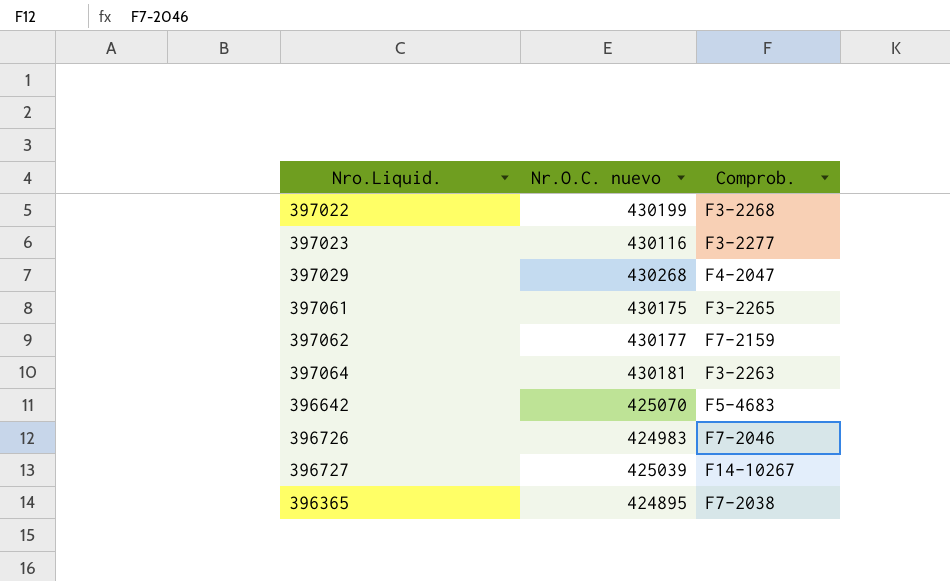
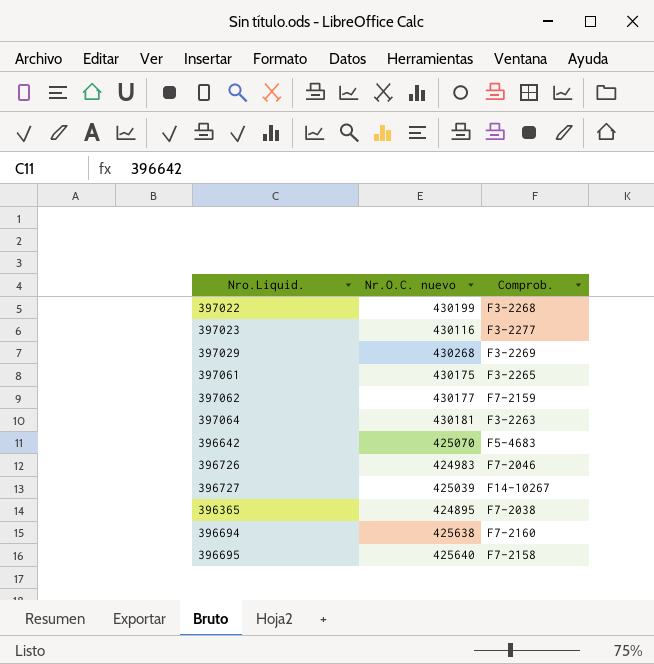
397029 | Comprob.: F4-2047 -> F3-2269
row 396694: none -> 425638 | F7-2160
row 396695: none -> 425640 | F7-2158

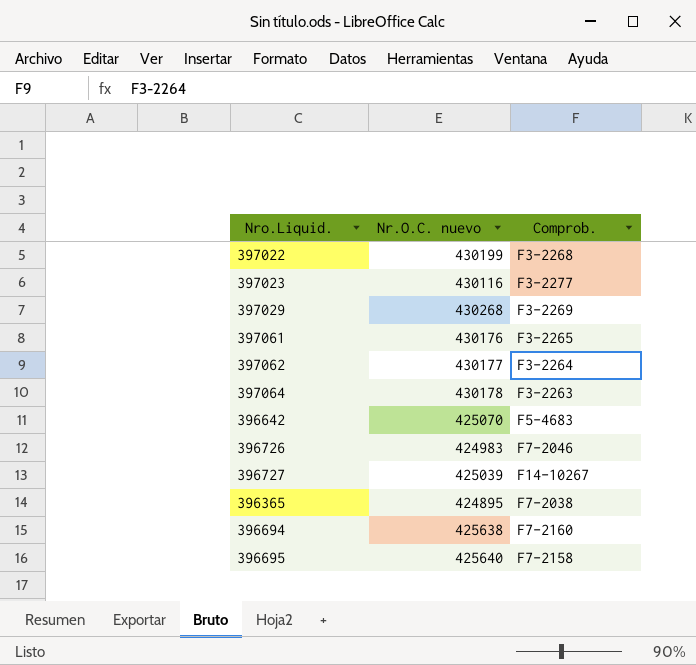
397061 | Nr.O.C. nuevo: 430175 -> 430176
397062 | Comprob.: F7-2159 -> F3-2264
397064 | Nr.O.C. nuevo: 430181 -> 430178

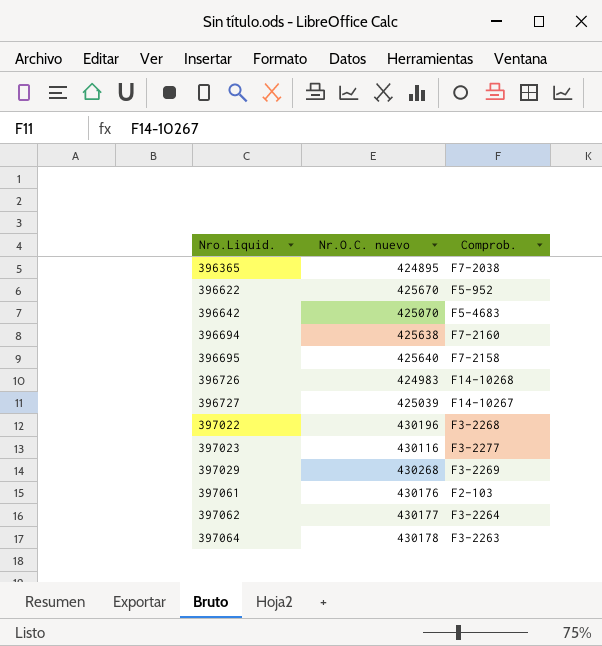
row order: none -> Nro.Liquid. ascending
row 396622: none -> 425670 | F5-952
396726 | Comprob.: F7-2046 -> F14-10268
397022 | Nr.O.C. nuevo: 430199 -> 430196
397061 | Comprob.: F3-2265 -> F2-103

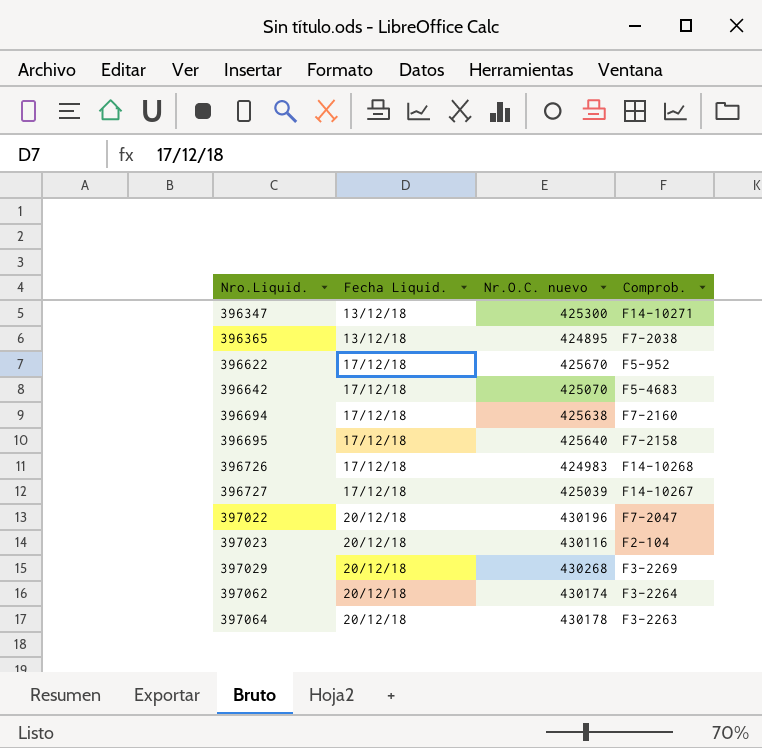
column Fecha Liquid. | position: none -> 2
row 397061: 430176 | F2-103 -> none
row 396347: none -> 13/12/18 | 425300 | F14-10271
397022 | Comprob.: F3-2268 -> F7-2047
397023 | Comprob.: F3-2277 -> F2-104
397062 | Nr.O.C. nuevo: 430177 -> 430174

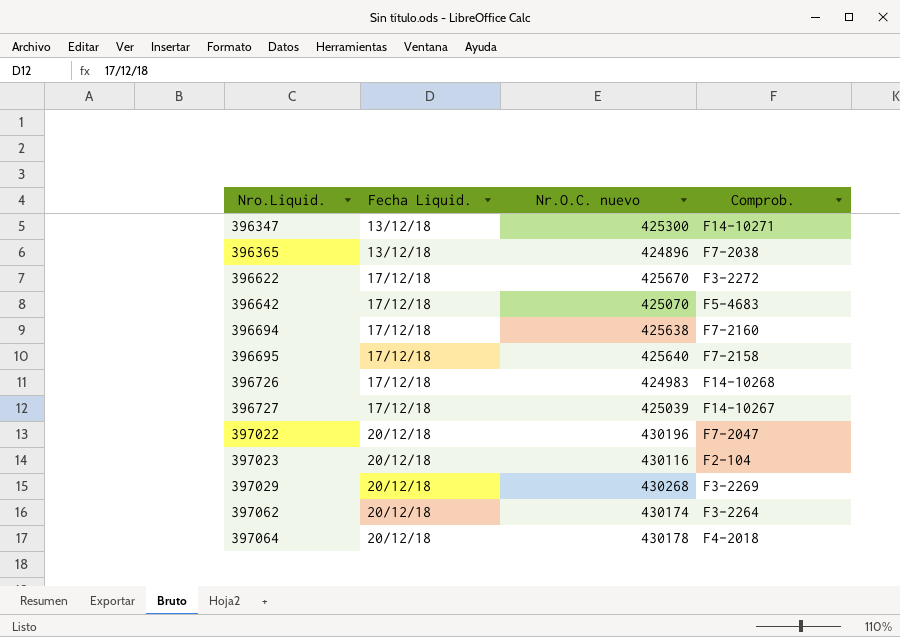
396365 | Nr.O.C. nuevo: 424895 -> 424896
396622 | Comprob.: F5-952 -> F3-2272
397064 | Comprob.: F3-2263 -> F4-2018

